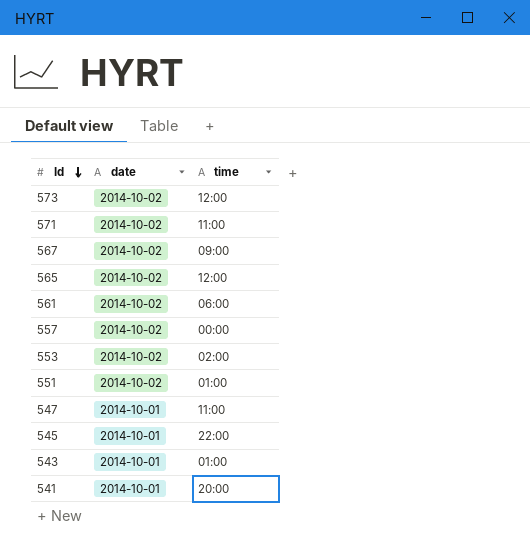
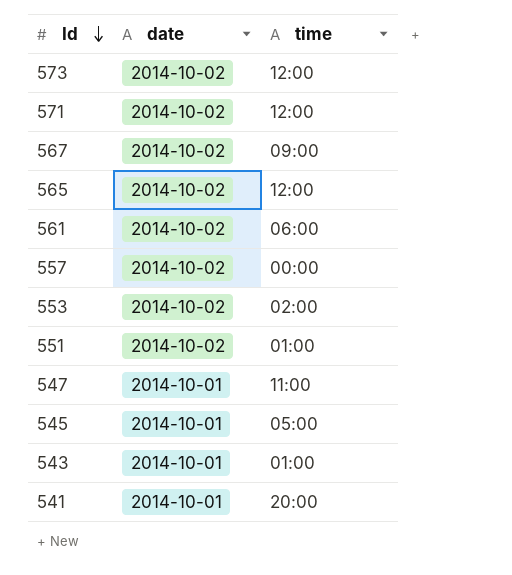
571 | time: 11:00 -> 12:00
545 | time: 22:00 -> 05:00

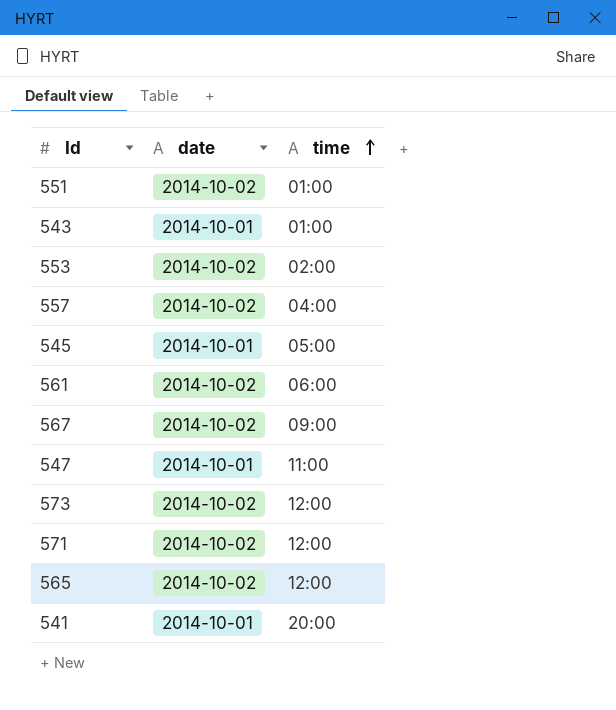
row order: Id descending -> time ascending
557 | time: 00:00 -> 04:00

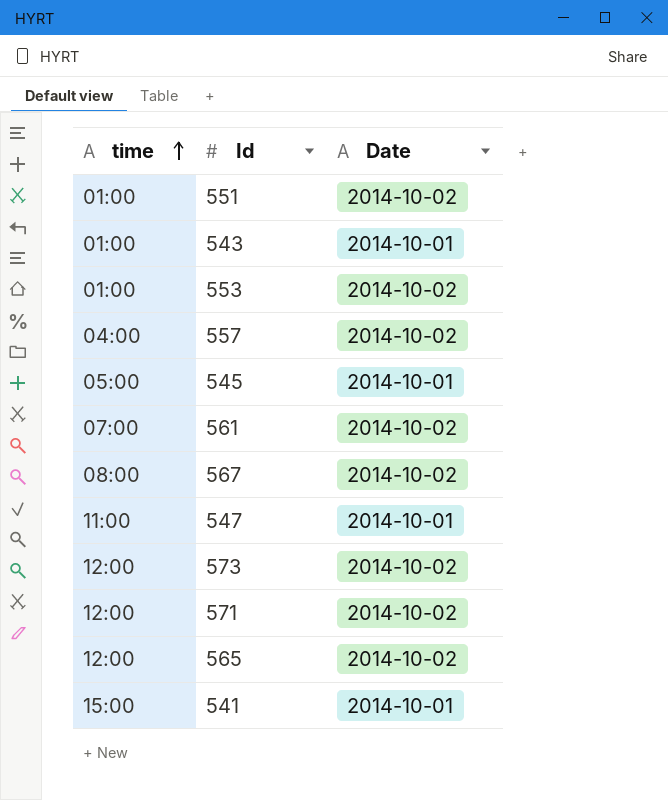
column time | position: 3 -> 1
column name: date -> Date
553 | time: 02:00 -> 01:00
561 | time: 06:00 -> 07:00
567 | time: 09:00 -> 08:00
541 | time: 20:00 -> 15:00

